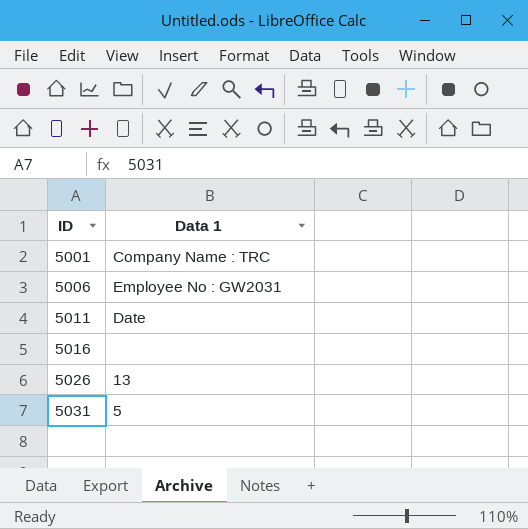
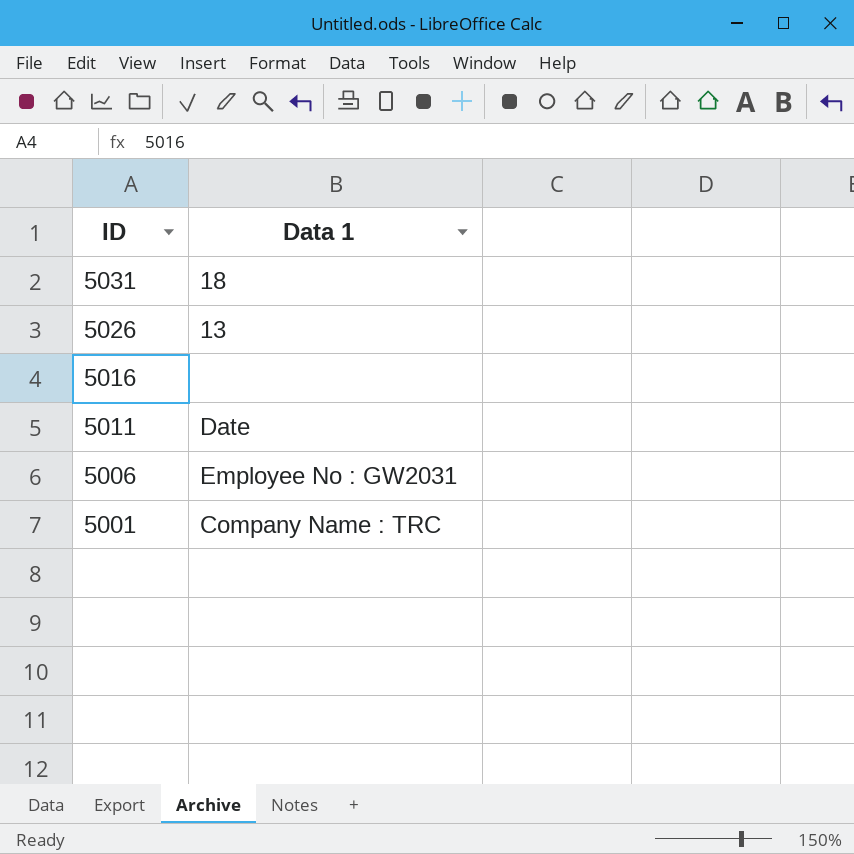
row order: ID ascending -> ID descending
5031 | Data 1: 5 -> 18

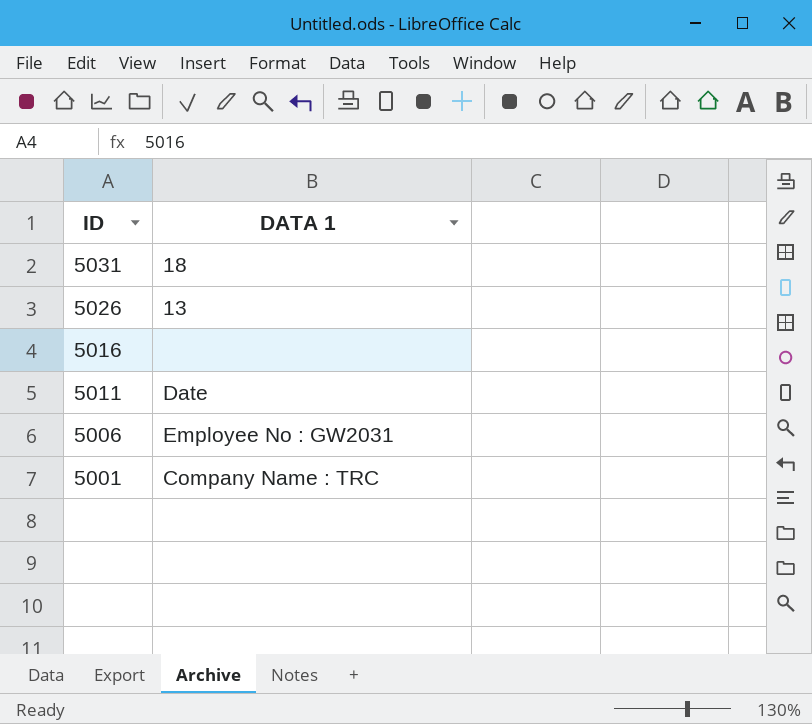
column name: Data 1 -> DATA 1

